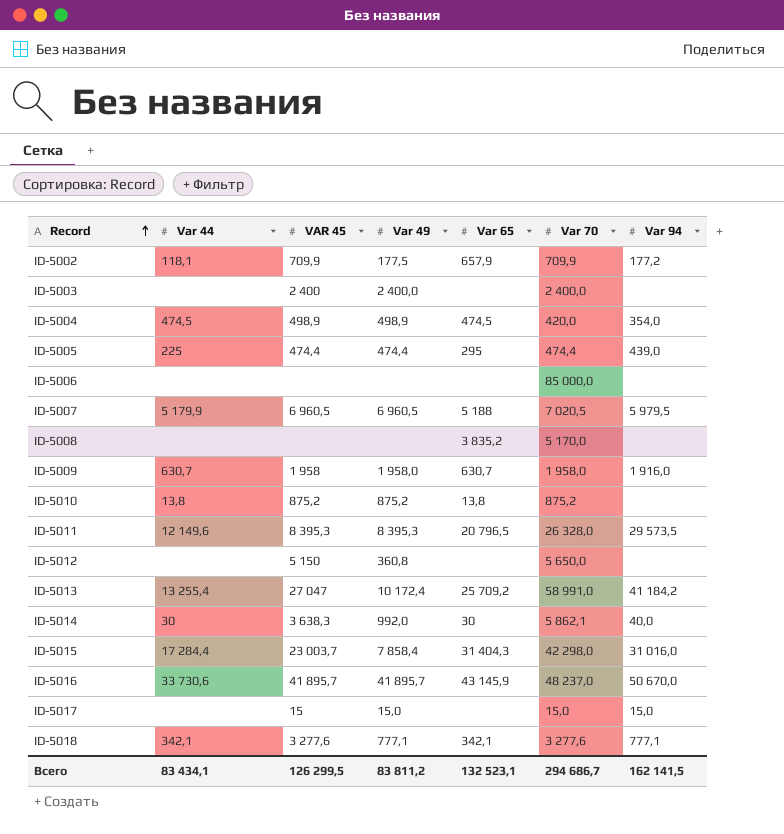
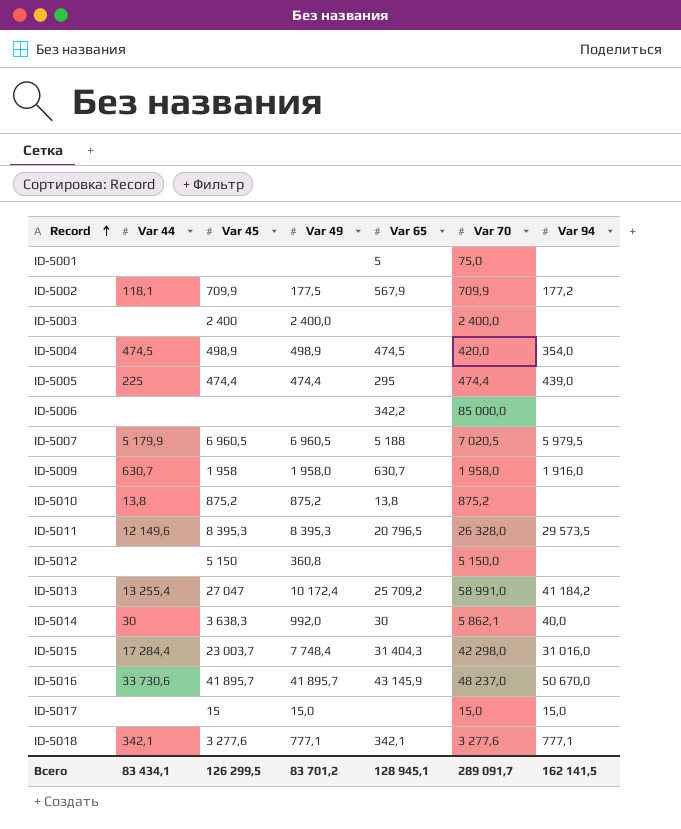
column name: VAR 45 -> Var 45
row ID-5008: none | none | none | 3 835,2 | 5 170,0 | none -> none
row ID-5001: none -> none | none | none | 5 | 75,0 | none
ID-5002 | Var 65: 657,9 -> 567,9
ID-5006 | Var 65: none -> 342,2
ID-5012 | Var 70: 5 650,0 -> 5 150,0
ID-5015 | Var 49: 7 858,4 -> 7 748,4
Всего | Var 49: 83 811,2 -> 83 701,2
Всего | Var 65: 132 523,1 -> 128 945,1
Всего | Var 70: 294 686,7 -> 289 091,7

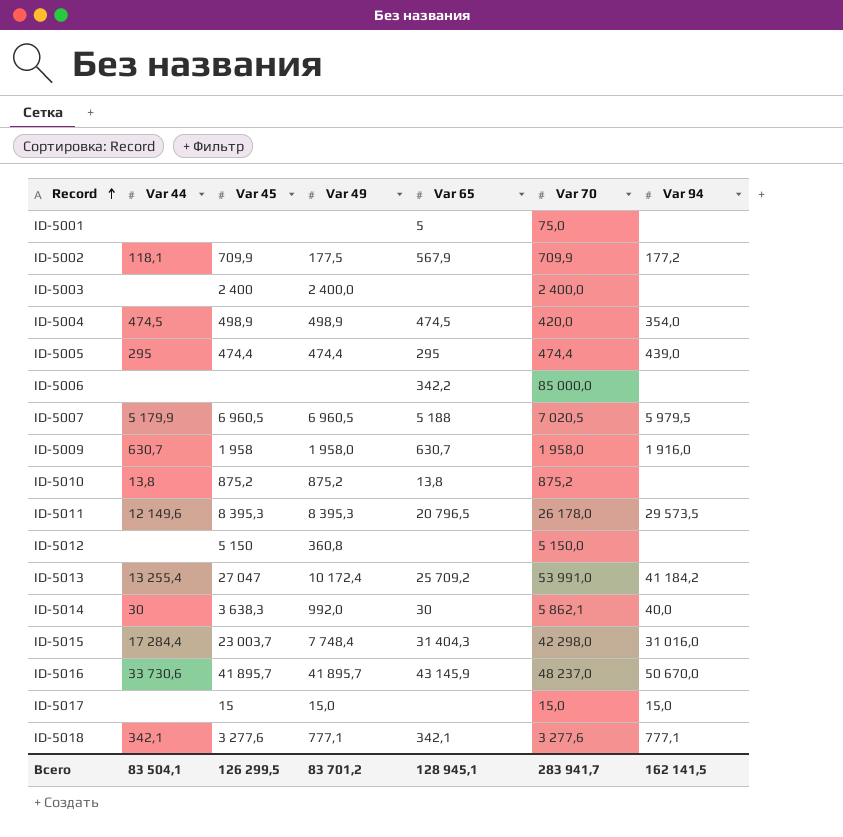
ID-5005 | Var 44: 225 -> 295
ID-5011 | Var 70: 26 328,0 -> 26 178,0
ID-5013 | Var 70: 58 991,0 -> 53 991,0
Всего | Var 44: 83 434,1 -> 83 504,1
Всего | Var 70: 289 091,7 -> 283 941,7

